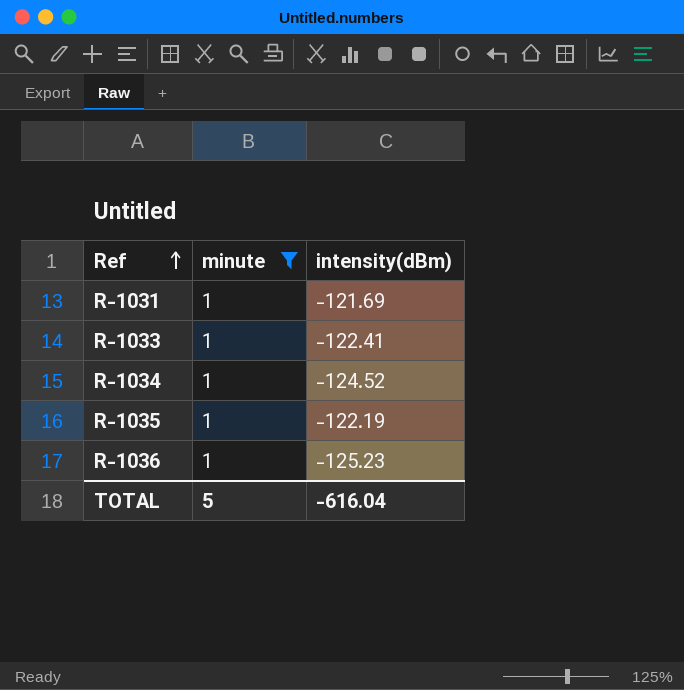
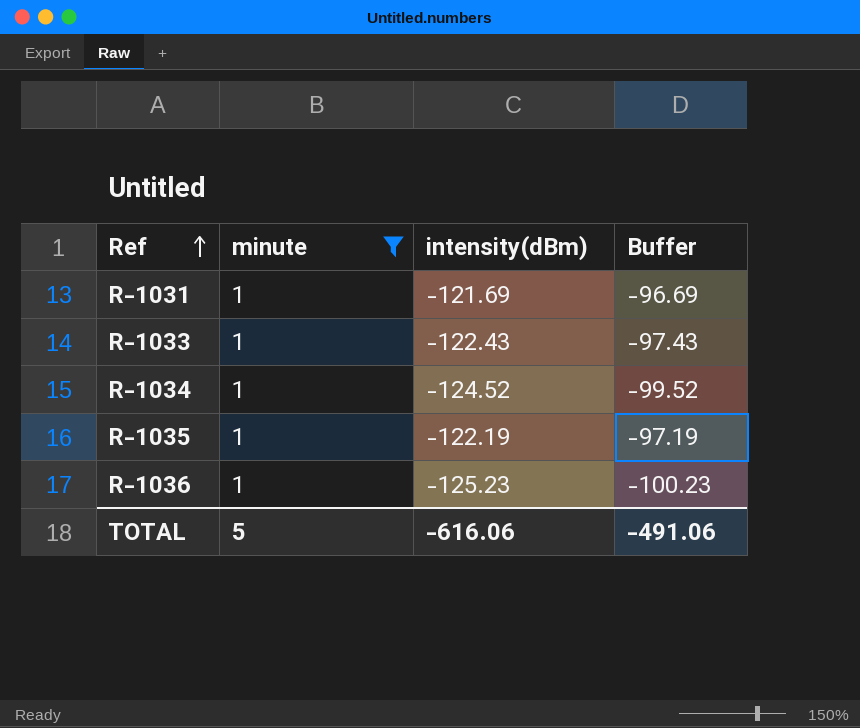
column Buffer | formula: none -> [intensity(dBm)] + 25
R-1033 | intensity(dBm): -122.41 -> -122.43
TOTAL | intensity(dBm): -616.04 -> -616.06

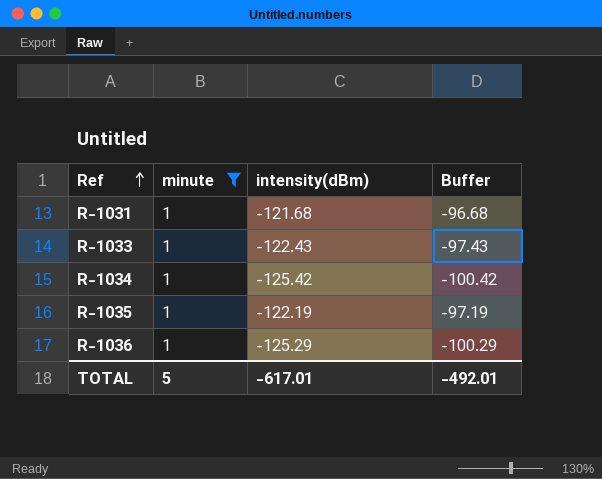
R-1031 | intensity(dBm): -121.69 -> -121.68
R-1031 | Buffer: -96.69 -> -96.68
R-1034 | intensity(dBm): -124.52 -> -125.42
R-1034 | Buffer: -99.52 -> -100.42
R-1036 | intensity(dBm): -125.23 -> -125.29
R-1036 | Buffer: -100.23 -> -100.29
TOTAL | intensity(dBm): -616.06 -> -617.01
TOTAL | Buffer: -491.06 -> -492.01

